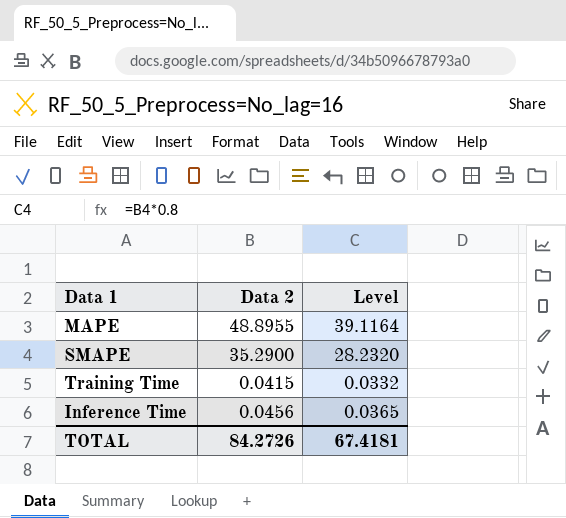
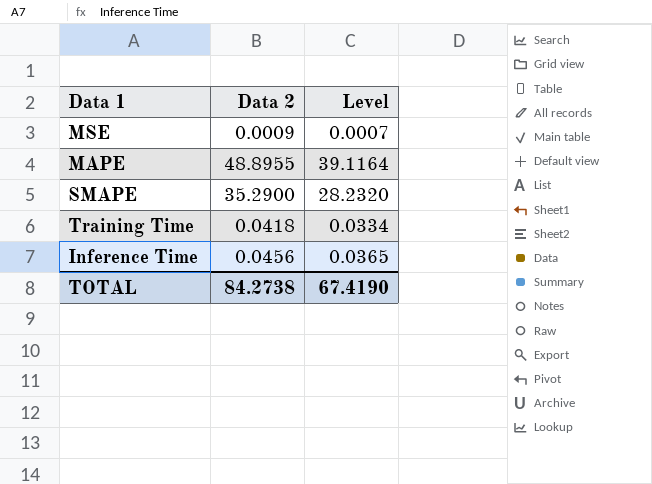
row MSE: none -> 0.0009 | 0.0007
Training Time | Data 2: 0.0415 -> 0.0418
Training Time | Level: 0.0332 -> 0.0334
TOTAL | Data 2: 84.2726 -> 84.2738
TOTAL | Level: 67.4181 -> 67.4190

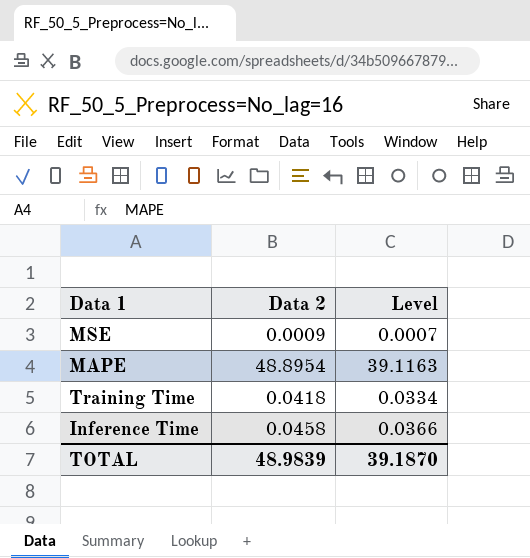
row SMAPE: 35.2900 | 28.2320 -> none
MAPE | Data 2: 48.8955 -> 48.8954
MAPE | Level: 39.1164 -> 39.1163
Inference Time | Data 2: 0.0456 -> 0.0458
Inference Time | Level: 0.0365 -> 0.0366
TOTAL | Data 2: 84.2738 -> 48.9839
TOTAL | Level: 67.4190 -> 39.1870

